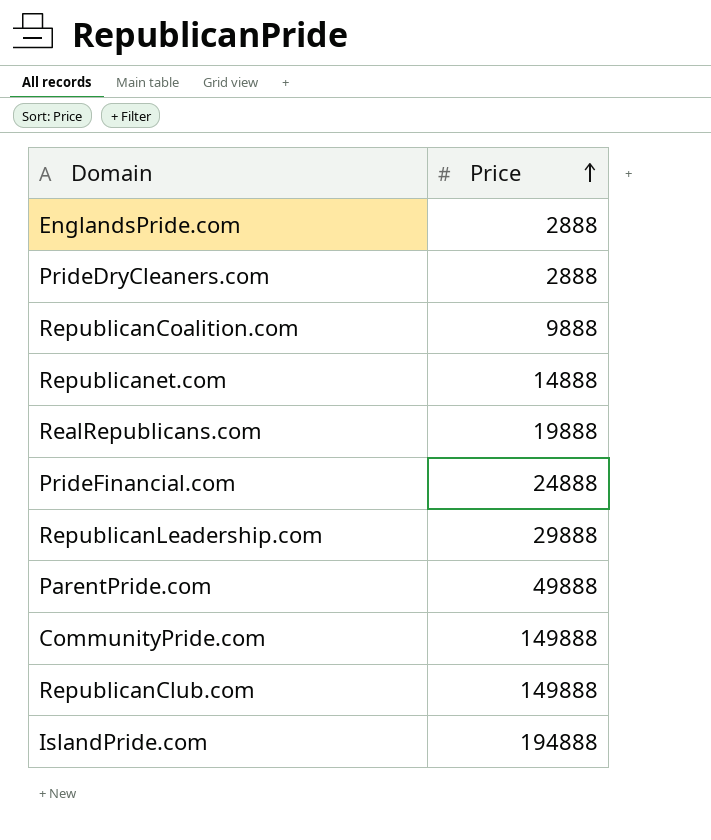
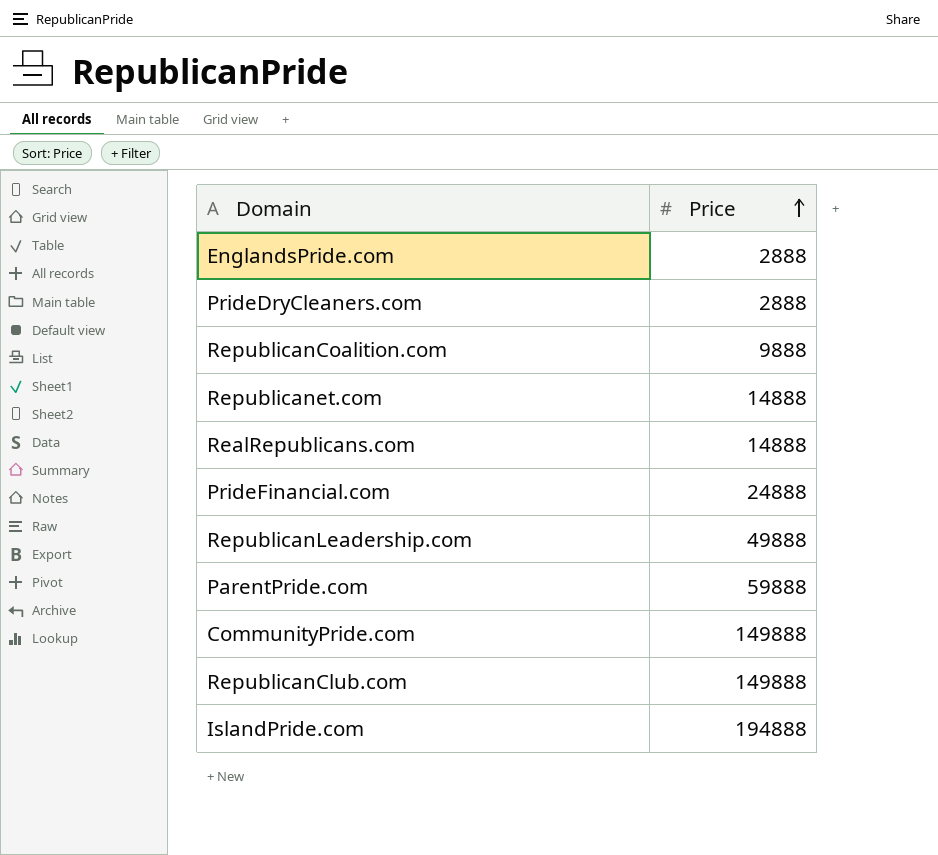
RealRepublicans.com | Price: 19888 -> 14888
RepublicanLeadership.com | Price: 29888 -> 49888
ParentPride.com | Price: 49888 -> 59888

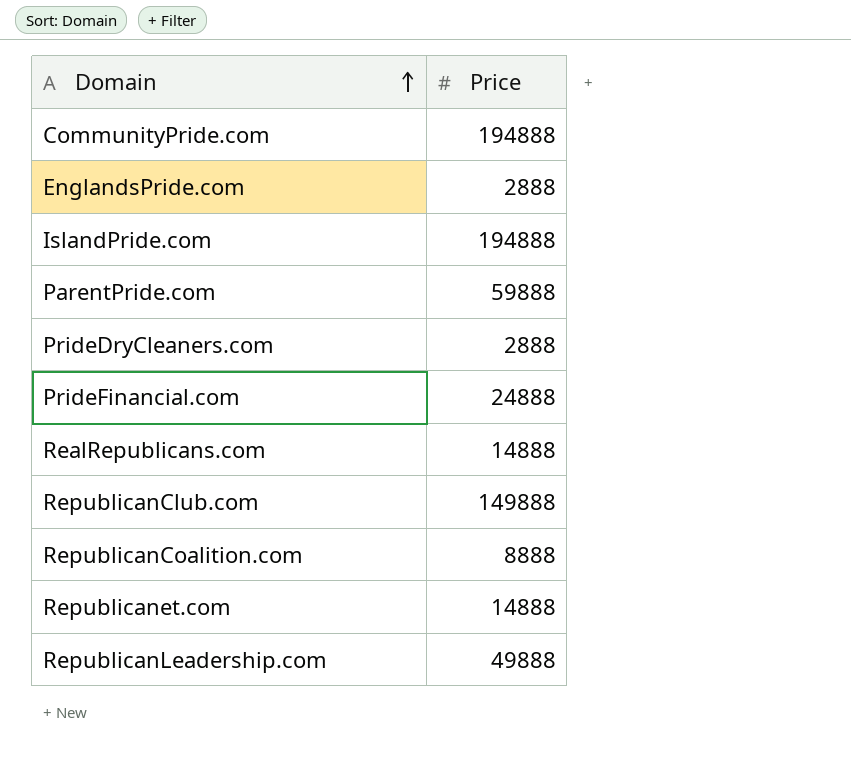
row order: Price ascending -> Domain ascending
CommunityPride.com | Price: 149888 -> 194888
RepublicanCoalition.com | Price: 9888 -> 8888

